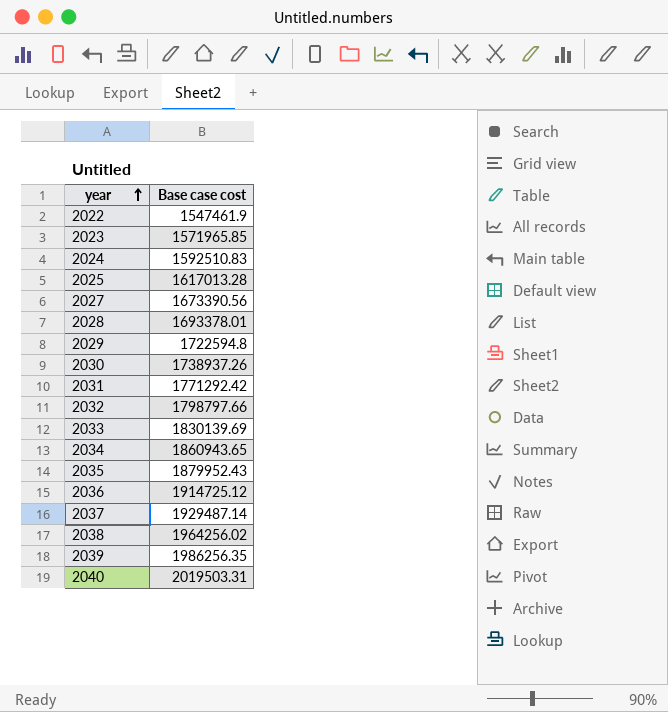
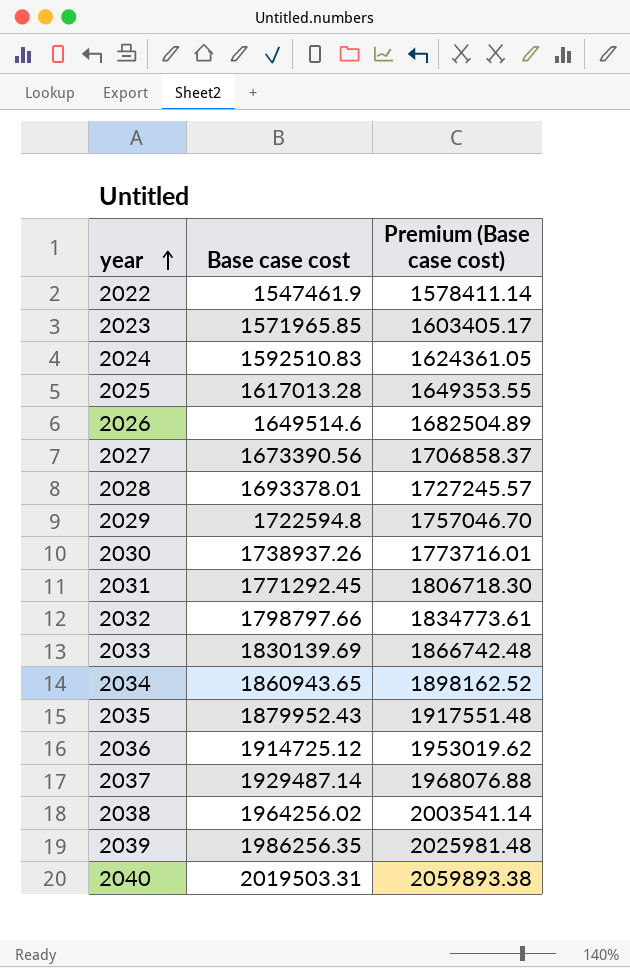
column Premium (Base case cost) | formula: none -> [Base case cost] * 1.02
row 2026: none -> 1649514.6 | 1682504.89
2031 | Base case cost: 1771292.42 -> 1771292.45

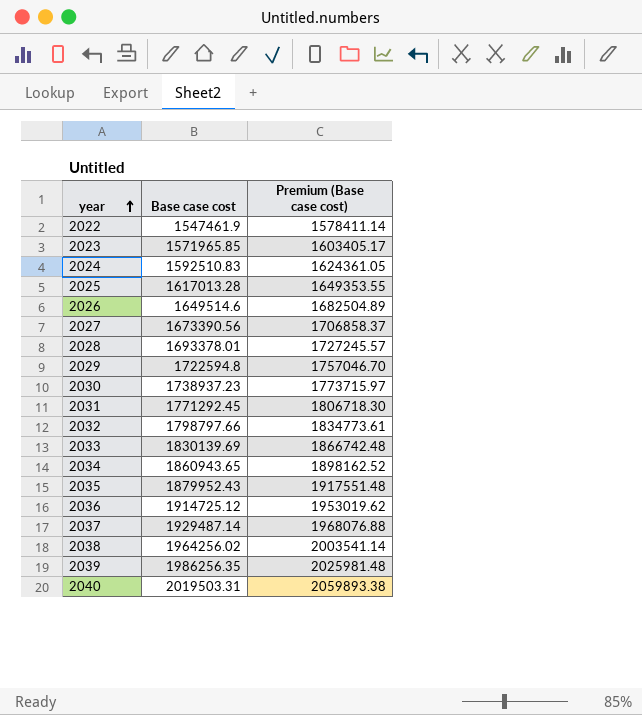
2030 | Base case cost: 1738937.26 -> 1738937.23
2030 | Premium (Base case cost): 1773716.01 -> 1773715.97

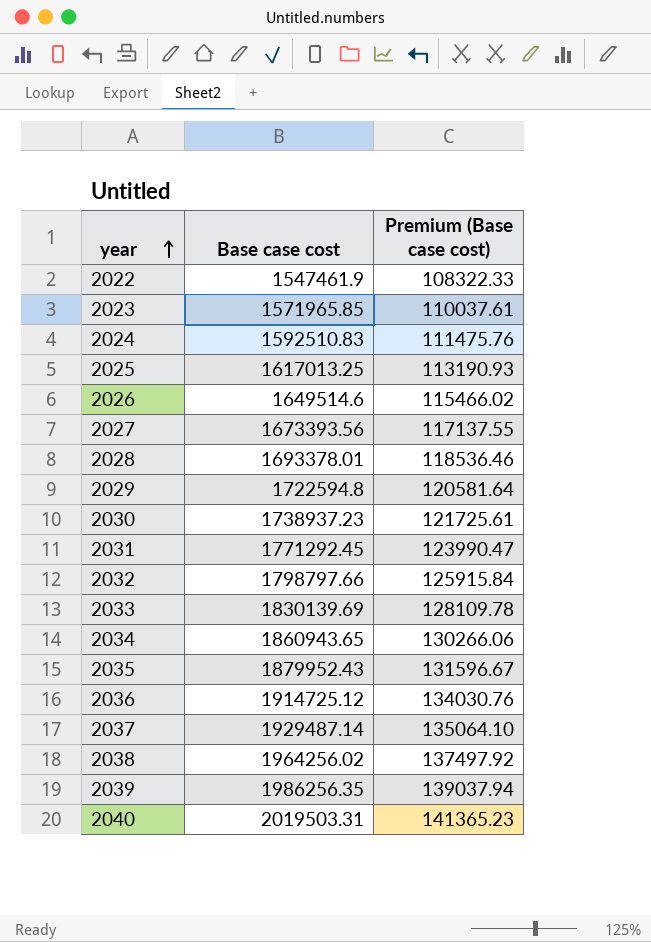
column Premium (Base case cost) | formula: [Base case cost] * 1.02 -> [Base case cost] * 0.07
2025 | Base case cost: 1617013.28 -> 1617013.25
2027 | Base case cost: 1673390.56 -> 1673393.56

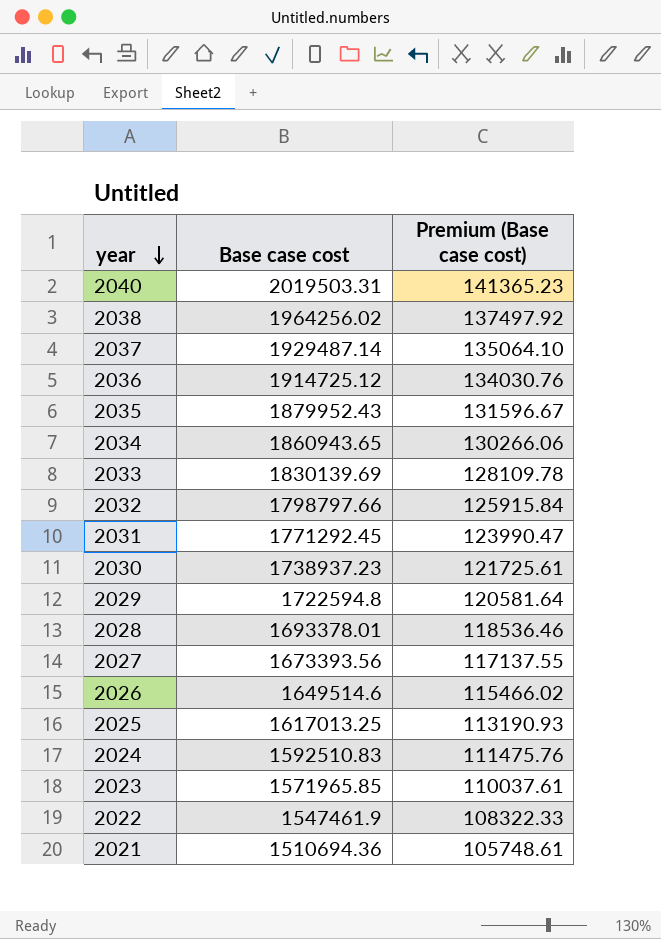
row order: year ascending -> year descending
row 2039: 1986256.35 | 139037.94 -> none
row 2021: none -> 1510694.36 | 105748.61

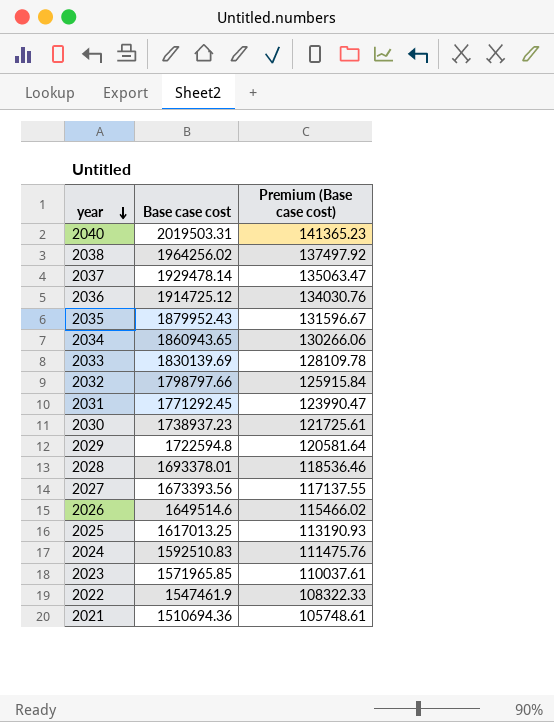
2037 | Base case cost: 1929487.14 -> 1929478.14
2037 | Premium (Base case cost): 135064.10 -> 135063.47

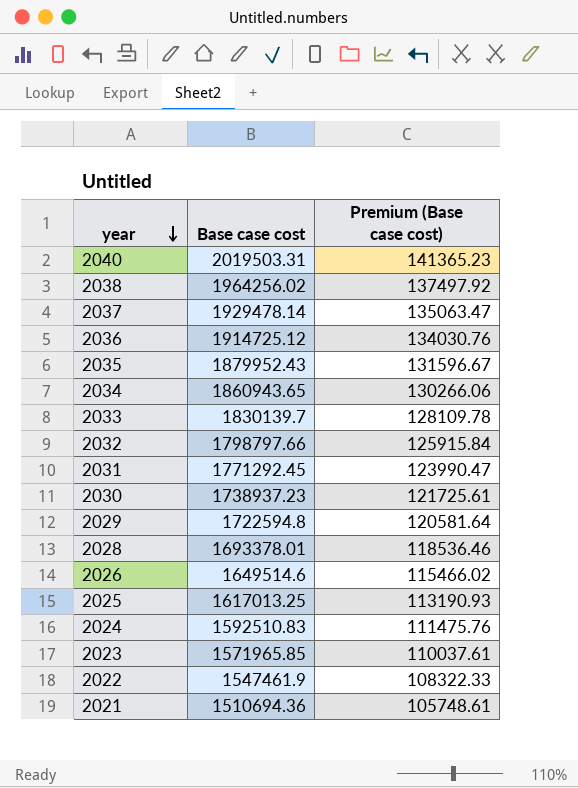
row 2027: 1673393.56 | 117137.55 -> none
2033 | Base case cost: 1830139.69 -> 1830139.7

